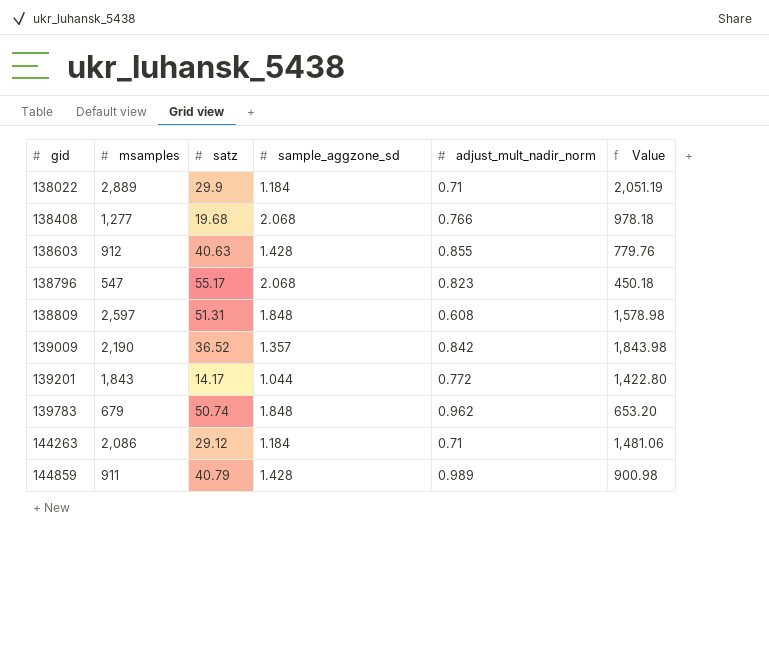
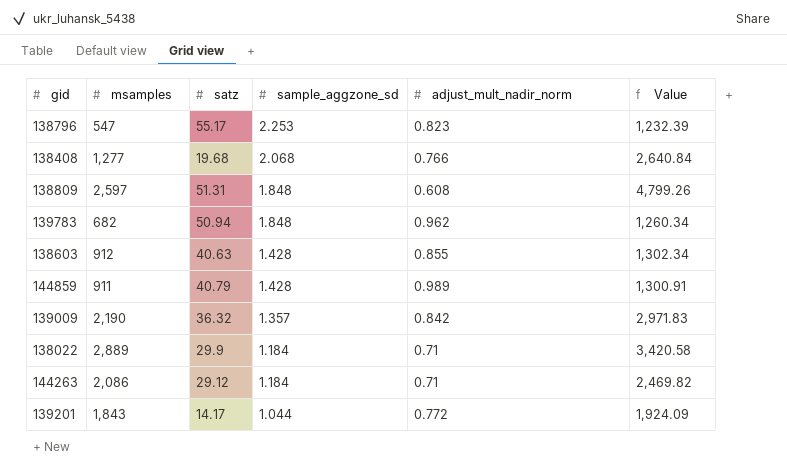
row order: gid ascending -> sample_aggzone_sd descending
column Value | formula: [msamples] * [adjust_mult_nadir_norm] -> [msamples] * [sample_aggzone_sd]
138796 | sample_aggzone_sd: 2.068 -> 2.253
139783 | msamples: 679 -> 682
139783 | satz: 50.74 -> 50.94
139009 | satz: 36.52 -> 36.32

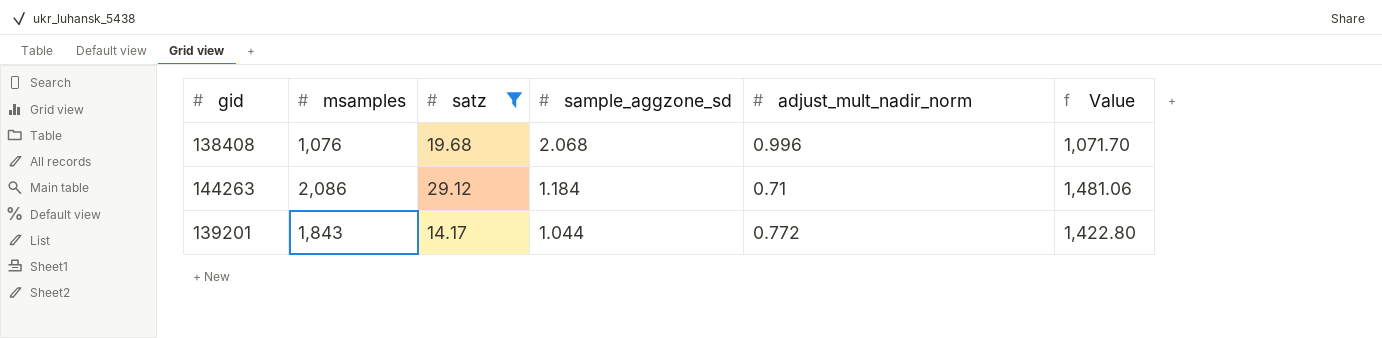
filter: none -> satz <= 29.12
column Value | formula: [msamples] * [sample_aggzone_sd] -> [msamples] * [adjust_mult_nadir_norm]
138408 | msamples: 1,277 -> 1,076
138408 | adjust_mult_nadir_norm: 0.766 -> 0.996

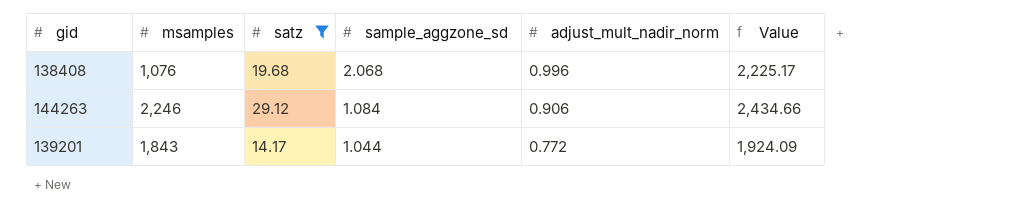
column Value | formula: [msamples] * [adjust_mult_nadir_norm] -> [msamples] * [sample_aggzone_sd]
144263 | msamples: 2,086 -> 2,246
144263 | sample_aggzone_sd: 1.184 -> 1.084
144263 | adjust_mult_nadir_norm: 0.71 -> 0.906

